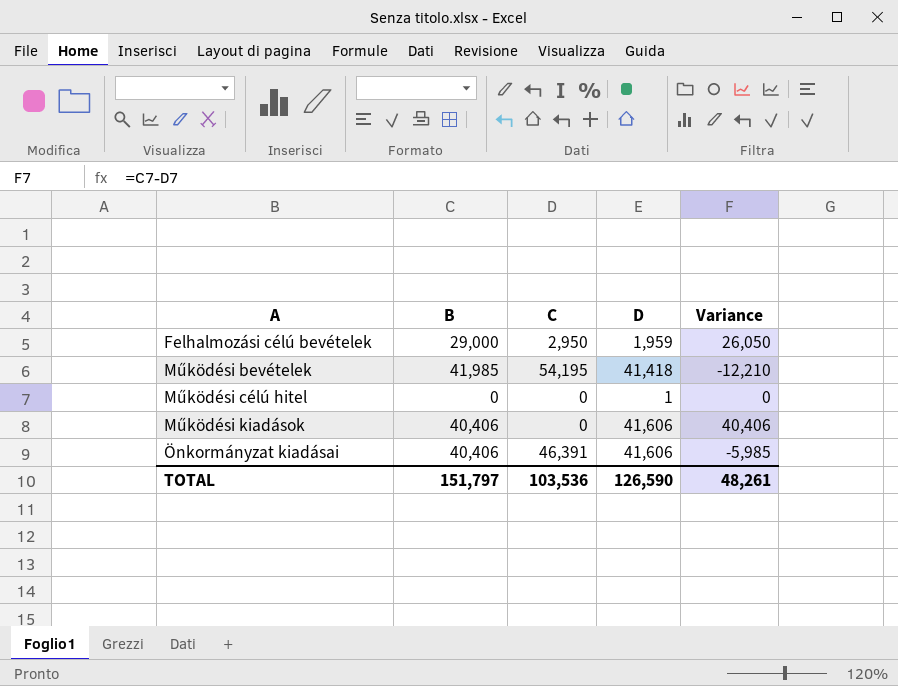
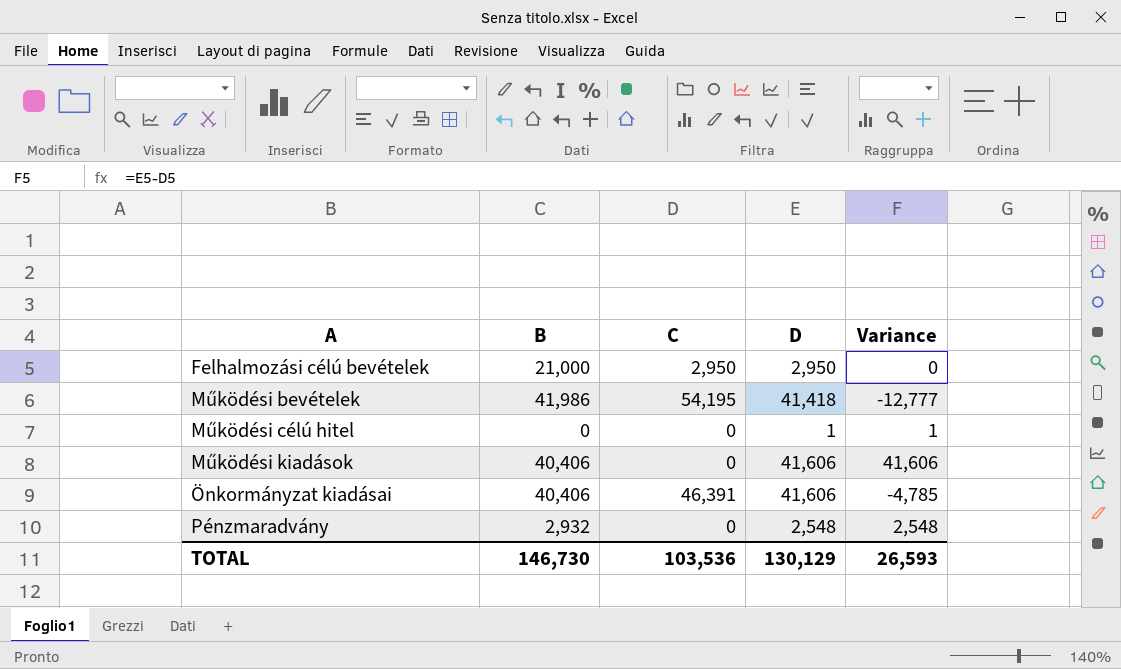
column Variance | formula: [B] - [C] -> [D] - [C]
Felhalmozási célú bevételek | B: 29,000 -> 21,000
Felhalmozási célú bevételek | D: 1,959 -> 2,950
Működési bevételek | B: 41,985 -> 41,986
row Pénzmaradvány: none -> 2,932 | 0 | 2,548 | 2,548
TOTAL | B: 151,797 -> 146,730
TOTAL | D: 126,590 -> 130,129
TOTAL | Variance: 48,261 -> 26,593

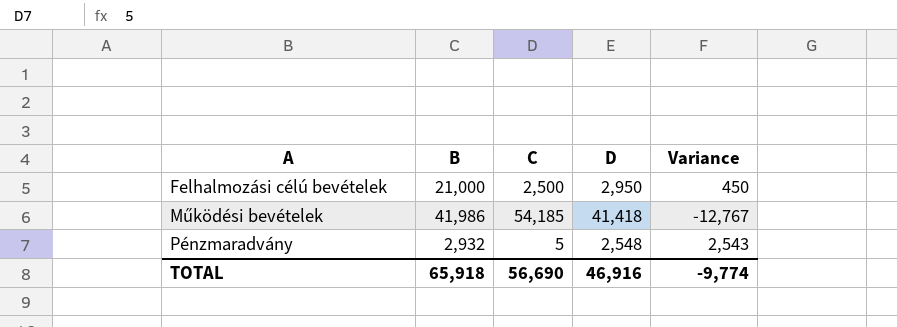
row Működési célú hitel: 0 | 0 | 1 | 1 -> none
row Működési kiadások: 40,406 | 0 | 41,606 | 41,606 -> none
row Önkormányzat kiadásai: 40,406 | 46,391 | 41,606 | -4,785 -> none
Felhalmozási célú bevételek | C: 2,950 -> 2,500
Felhalmozási célú bevételek | Variance: 0 -> 450
Működési bevételek | C: 54,195 -> 54,185
Működési bevételek | Variance: -12,777 -> -12,767
Pénzmaradvány | C: 0 -> 5
Pénzmaradvány | Variance: 2,548 -> 2,543
TOTAL | B: 146,730 -> 65,918
TOTAL | C: 103,536 -> 56,690
TOTAL | D: 130,129 -> 46,916
TOTAL | Variance: 26,593 -> -9,774

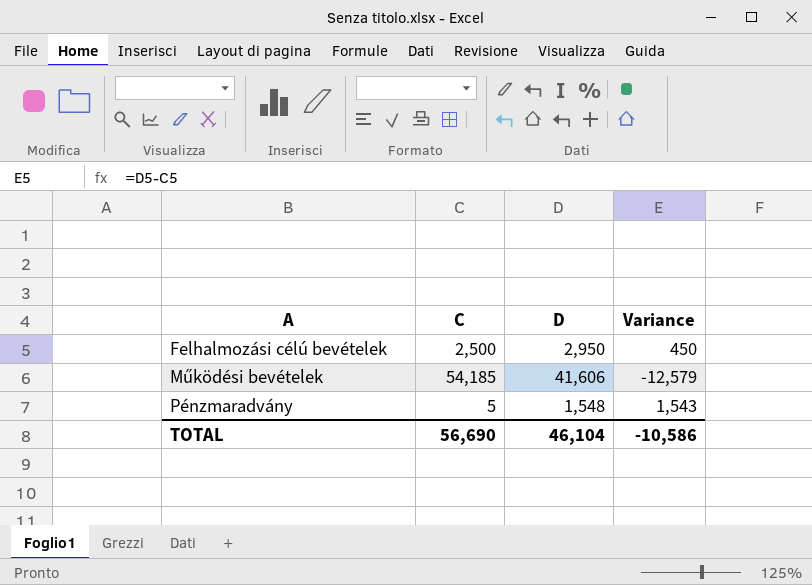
column B | position: 2 -> none
Működési bevételek | D: 41,418 -> 41,606
Működési bevételek | Variance: -12,767 -> -12,579
Pénzmaradvány | D: 2,548 -> 1,548
Pénzmaradvány | Variance: 2,543 -> 1,543
TOTAL | D: 46,916 -> 46,104
TOTAL | Variance: -9,774 -> -10,586

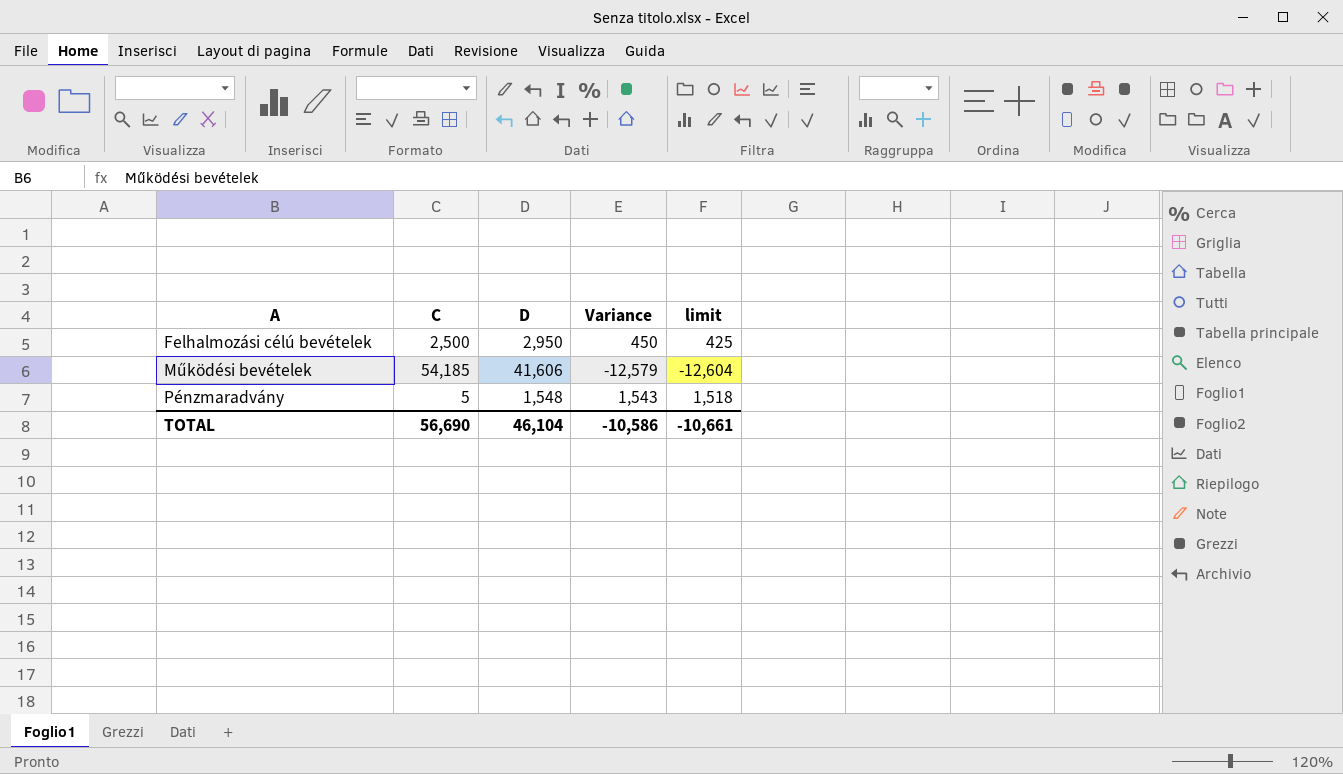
column limit | formula: none -> [Variance] - 25

